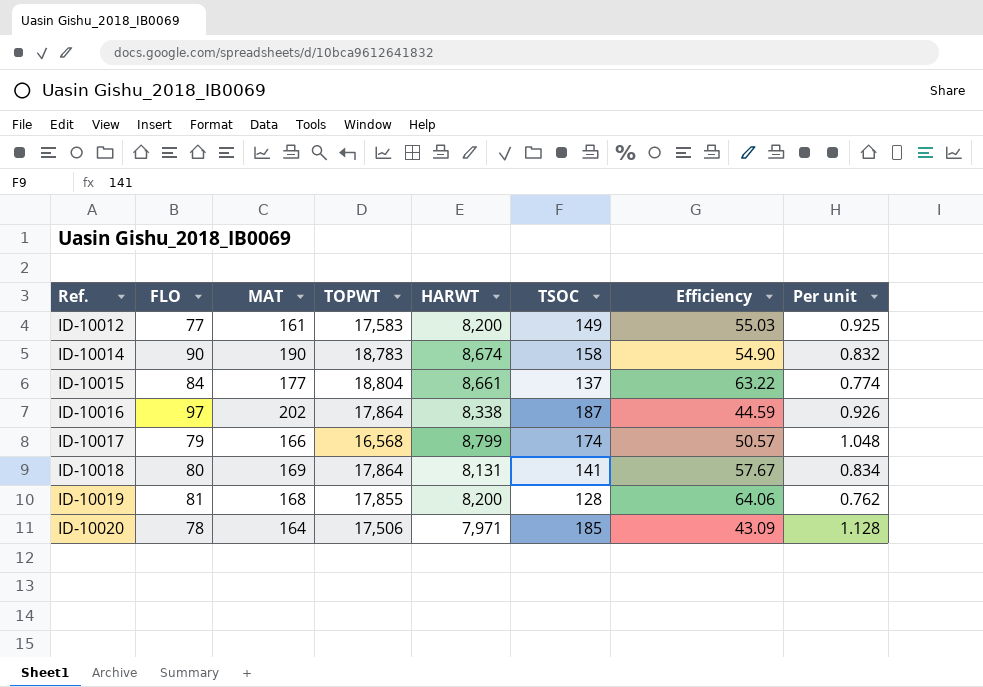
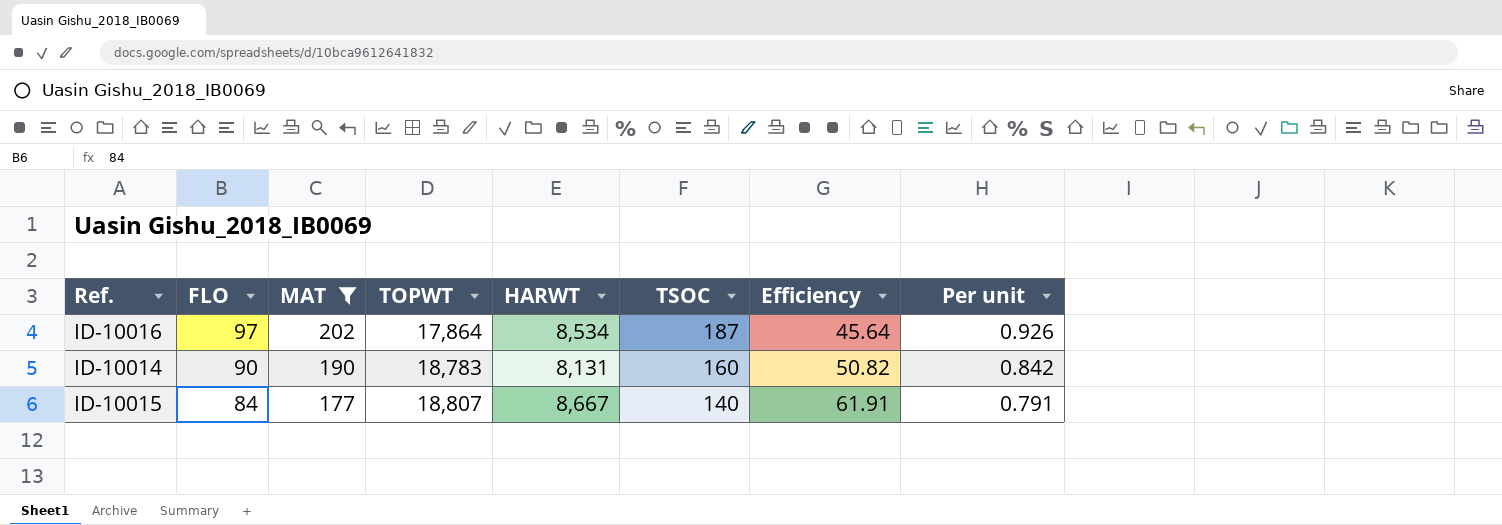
filter: none -> MAT >= 177
row order: Ref. ascending -> FLO descending
ID-10016 | HARWT: 8,338 -> 8,534
ID-10016 | Efficiency: 44.59 -> 45.64
ID-10014 | HARWT: 8,674 -> 8,131
ID-10014 | TSOC: 158 -> 160
ID-10014 | Efficiency: 54.90 -> 50.82
ID-10014 | Per unit: 0.832 -> 0.842
ID-10015 | TOPWT: 18,804 -> 18,807
ID-10015 | HARWT: 8,661 -> 8,667
ID-10015 | TSOC: 137 -> 140
ID-10015 | Efficiency: 63.22 -> 61.91
ID-10015 | Per unit: 0.774 -> 0.791

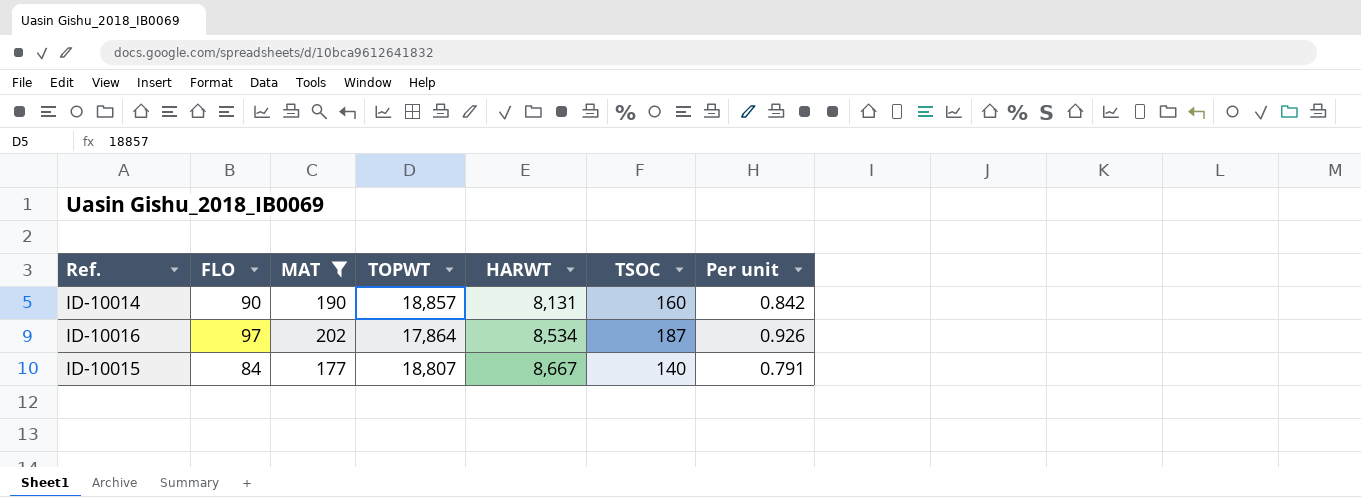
row order: FLO descending -> HARWT ascending
column Efficiency | formula: [HARWT] / [TSOC] -> none
ID-10014 | TOPWT: 18,783 -> 18,857

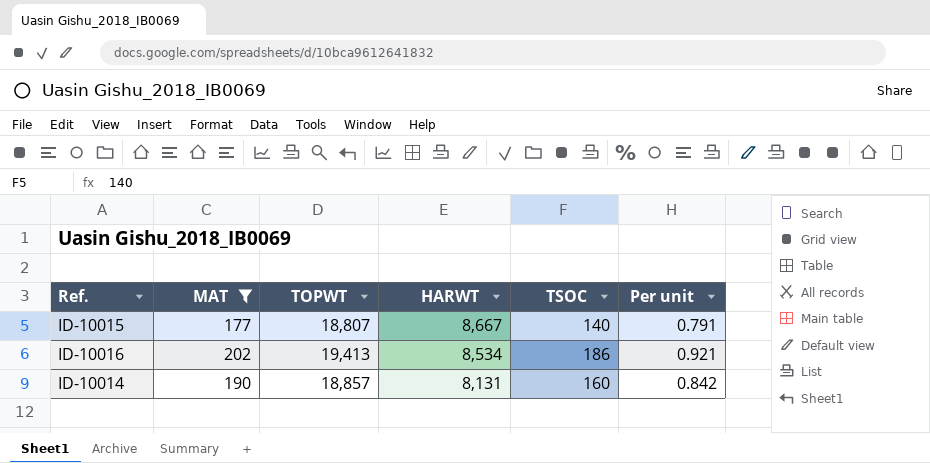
row order: HARWT ascending -> HARWT descending
column FLO | position: 2 -> none
ID-10016 | TOPWT: 17,864 -> 19,413
ID-10016 | TSOC: 187 -> 186
ID-10016 | Per unit: 0.926 -> 0.921

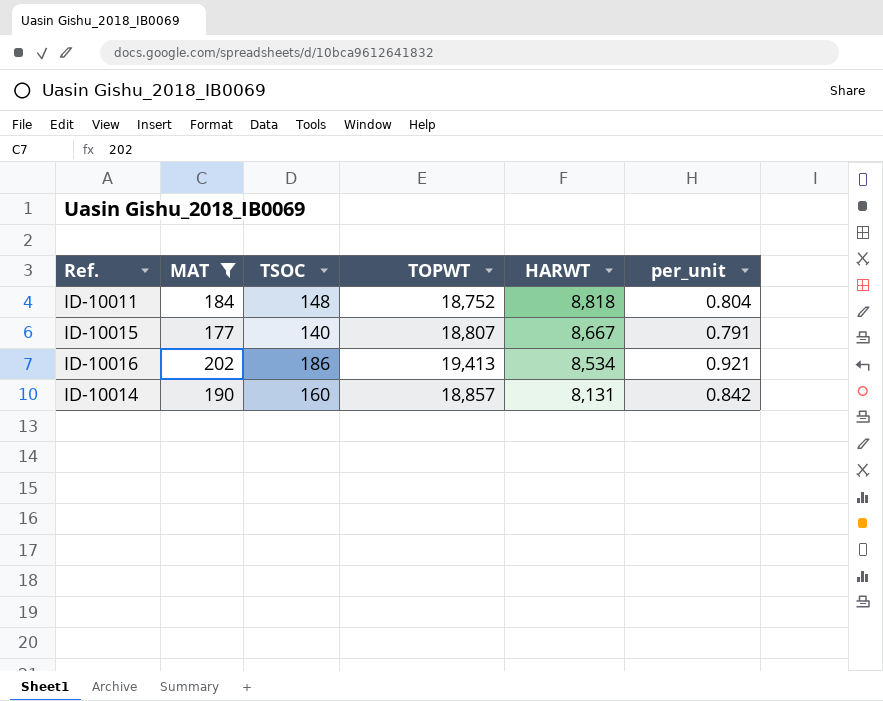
column TSOC | position: 5 -> 3
column name: Per unit -> per_unit
row ID-10011: none -> 184 | 148 | 18,752 | 8,818 | 0.804

